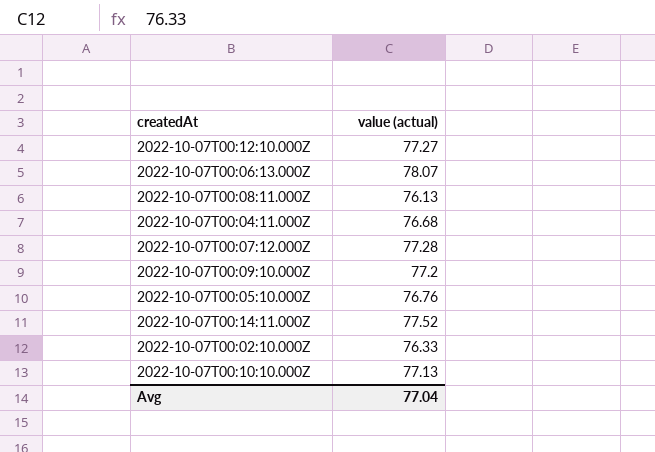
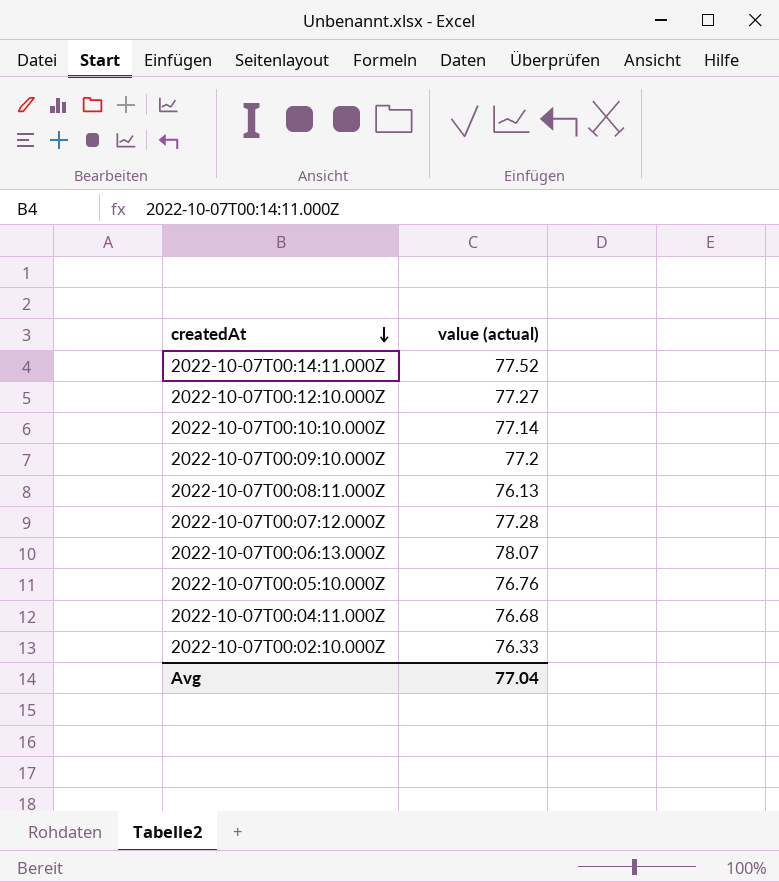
row order: none -> createdAt descending
2022-10-07T00:10:10.000Z | value (actual): 77.13 -> 77.14

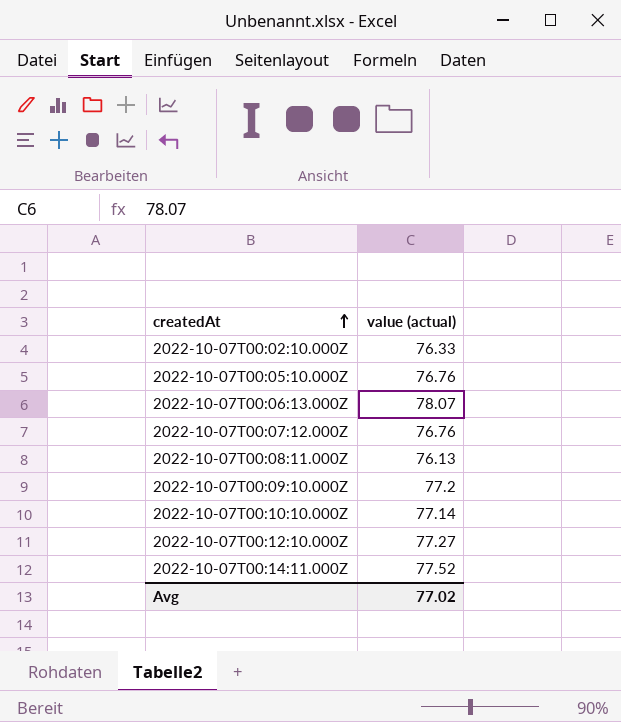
row order: createdAt descending -> createdAt ascending
row 2022-10-07T00:04:11.000Z: 76.68 -> none
2022-10-07T00:07:12.000Z | value (actual): 77.28 -> 76.76
Avg | value (actual): 77.04 -> 77.02

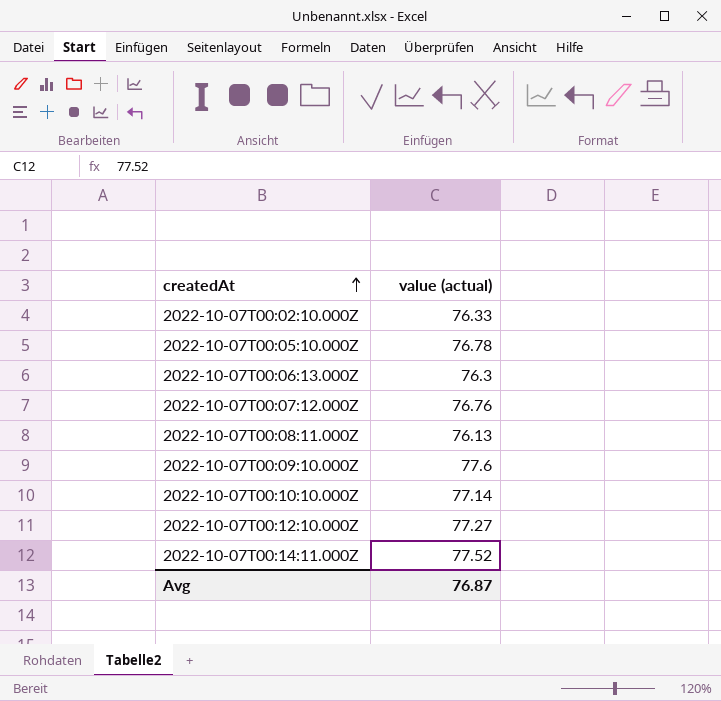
2022-10-07T00:05:10.000Z | value (actual): 76.76 -> 76.78
2022-10-07T00:06:13.000Z | value (actual): 78.07 -> 76.3
2022-10-07T00:09:10.000Z | value (actual): 77.2 -> 77.6
Avg | value (actual): 77.02 -> 76.87

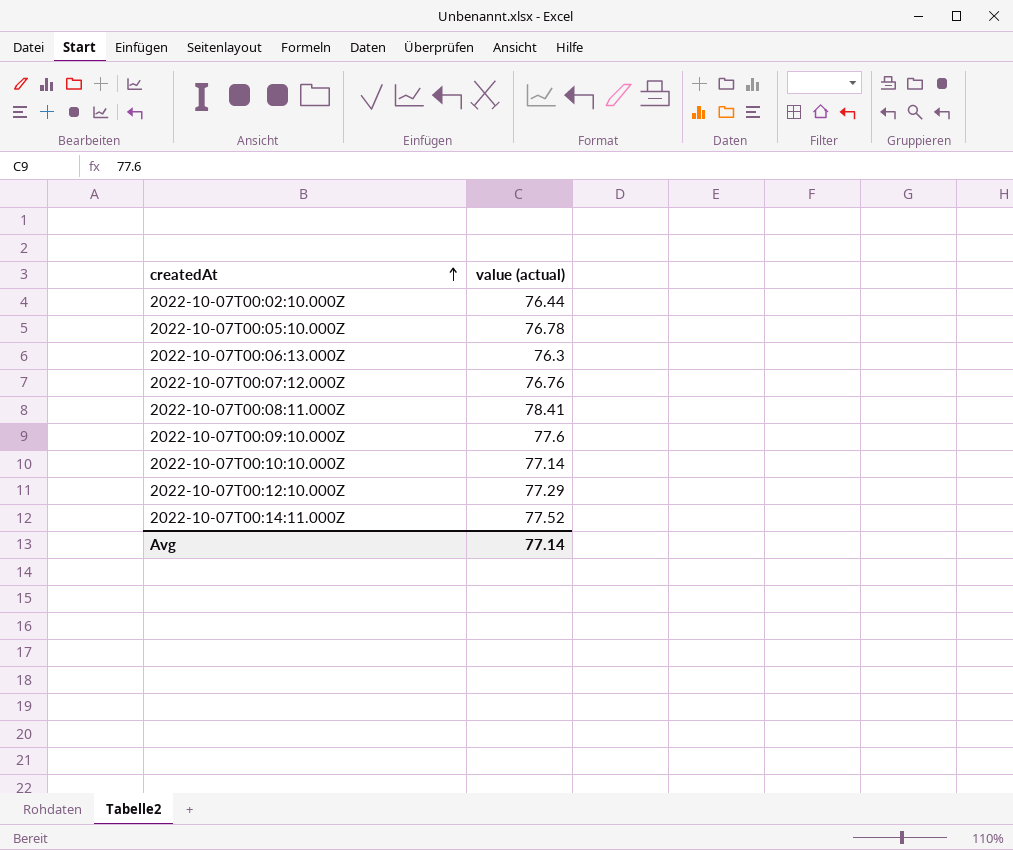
2022-10-07T00:02:10.000Z | value (actual): 76.33 -> 76.44
2022-10-07T00:08:11.000Z | value (actual): 76.13 -> 78.41
2022-10-07T00:12:10.000Z | value (actual): 77.27 -> 77.29
Avg | value (actual): 76.87 -> 77.14

